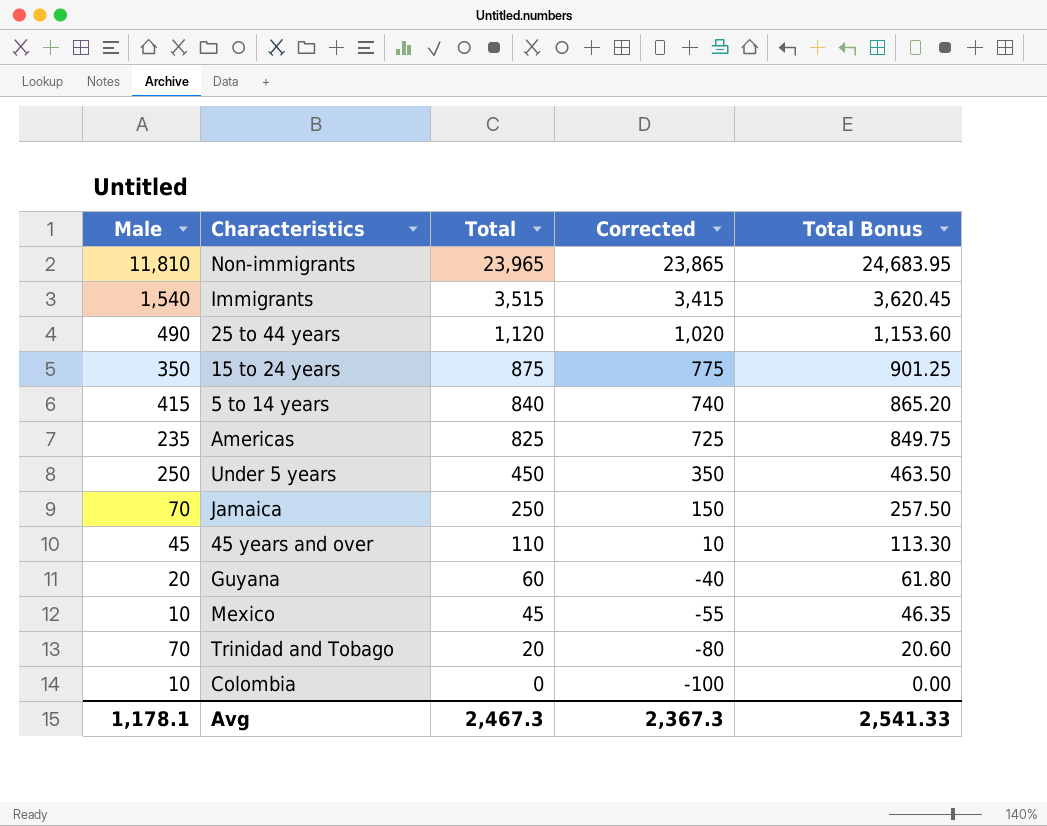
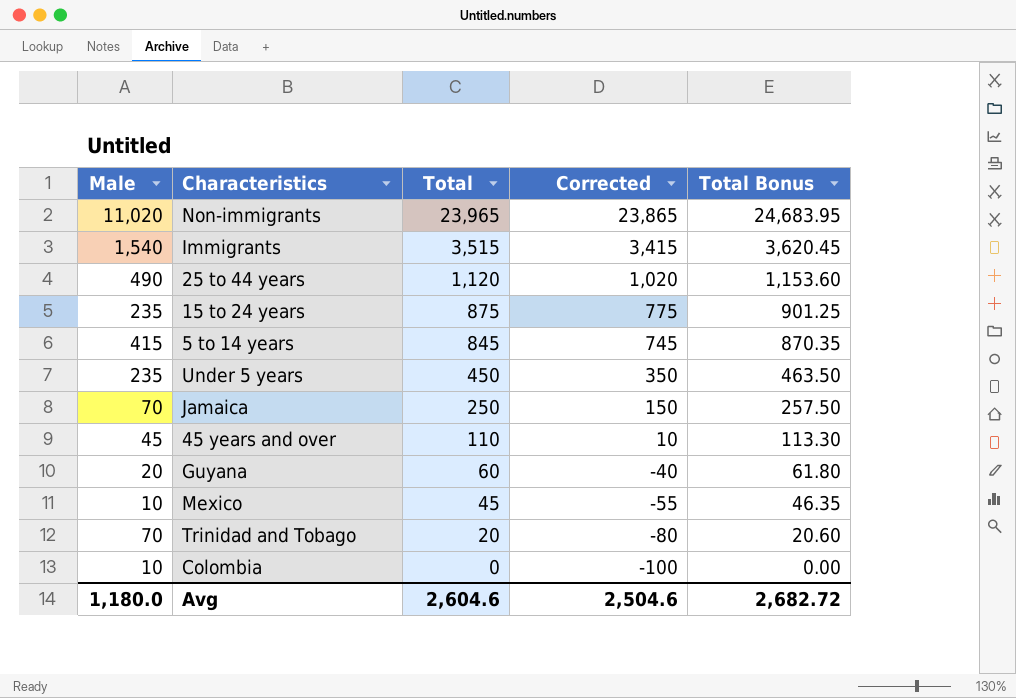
row Americas: 235 | 825 | 725 | 849.75 -> none
Non-immigrants | Male: 11,810 -> 11,020
15 to 24 years | Male: 350 -> 235
5 to 14 years | Total: 840 -> 845
5 to 14 years | Corrected: 740 -> 745
5 to 14 years | Total Bonus: 865.20 -> 870.35
Under 5 years | Male: 250 -> 235
Avg | Male: 1,178.1 -> 1,180.0
Avg | Total: 2,467.3 -> 2,604.6
Avg | Corrected: 2,367.3 -> 2,504.6
Avg | Total Bonus: 2,541.33 -> 2,682.72

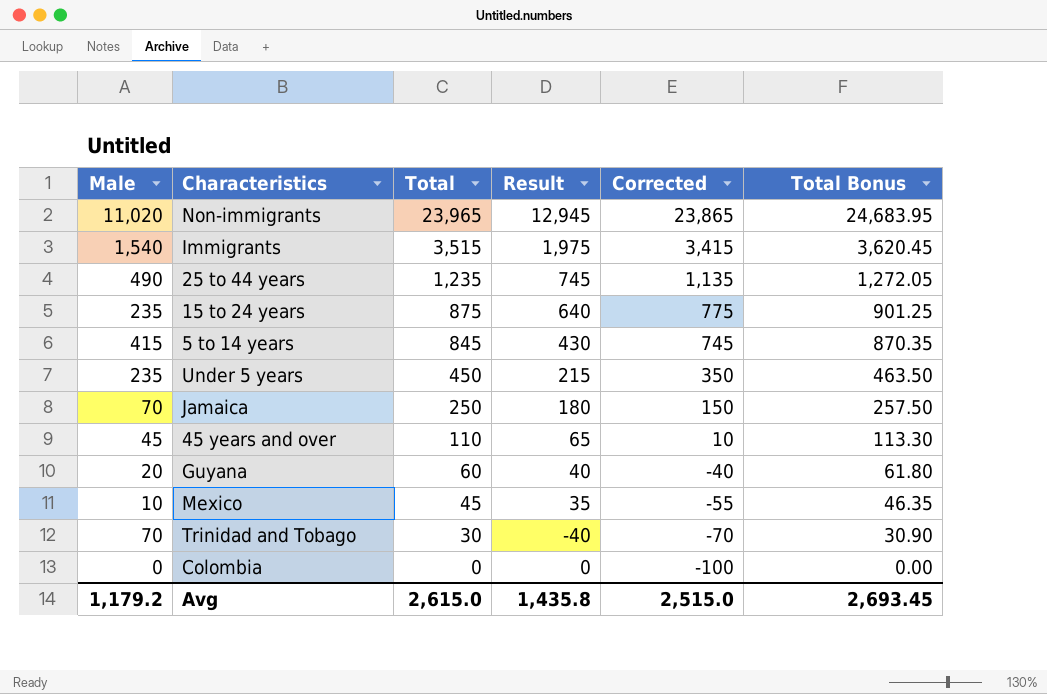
column Result | formula: none -> [Total] - [Male]
25 to 44 years | Total: 1,120 -> 1,235
25 to 44 years | Corrected: 1,020 -> 1,135
25 to 44 years | Total Bonus: 1,153.60 -> 1,272.05
Trinidad and Tobago | Total: 20 -> 30
Trinidad and Tobago | Corrected: -80 -> -70
Trinidad and Tobago | Total Bonus: 20.60 -> 30.90
Colombia | Male: 10 -> 0
Avg | Male: 1,180.0 -> 1,179.2
Avg | Total: 2,604.6 -> 2,615.0
Avg | Corrected: 2,504.6 -> 2,515.0
Avg | Total Bonus: 2,682.72 -> 2,693.45

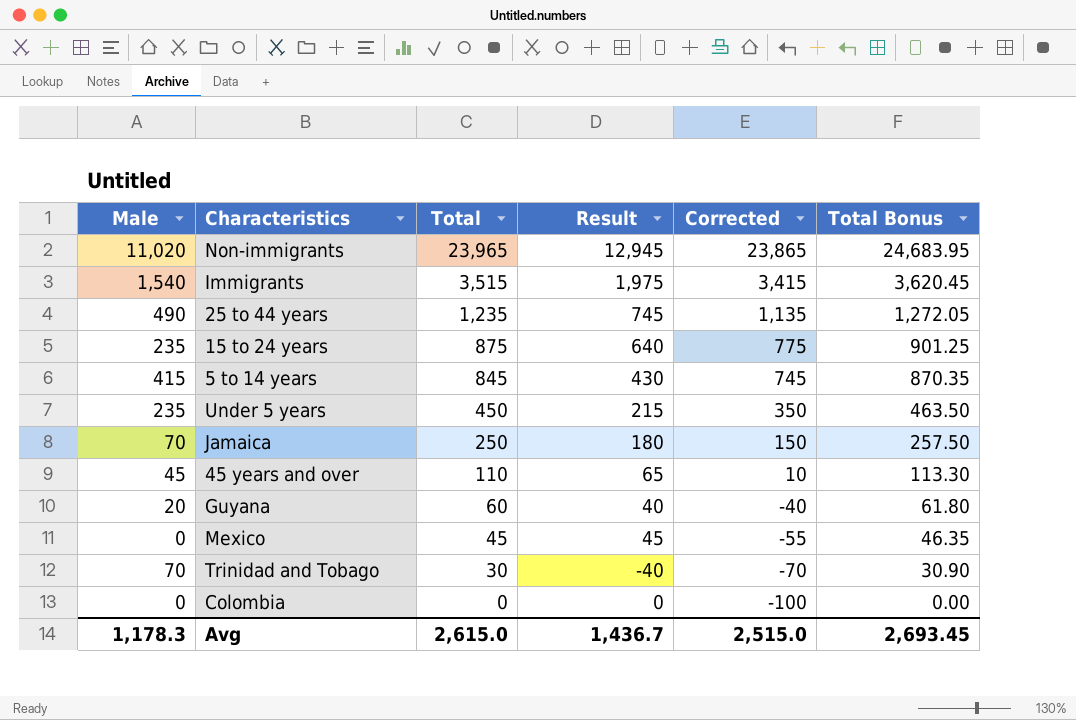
Mexico | Male: 10 -> 0
Mexico | Result: 35 -> 45
Avg | Male: 1,179.2 -> 1,178.3
Avg | Result: 1,435.8 -> 1,436.7

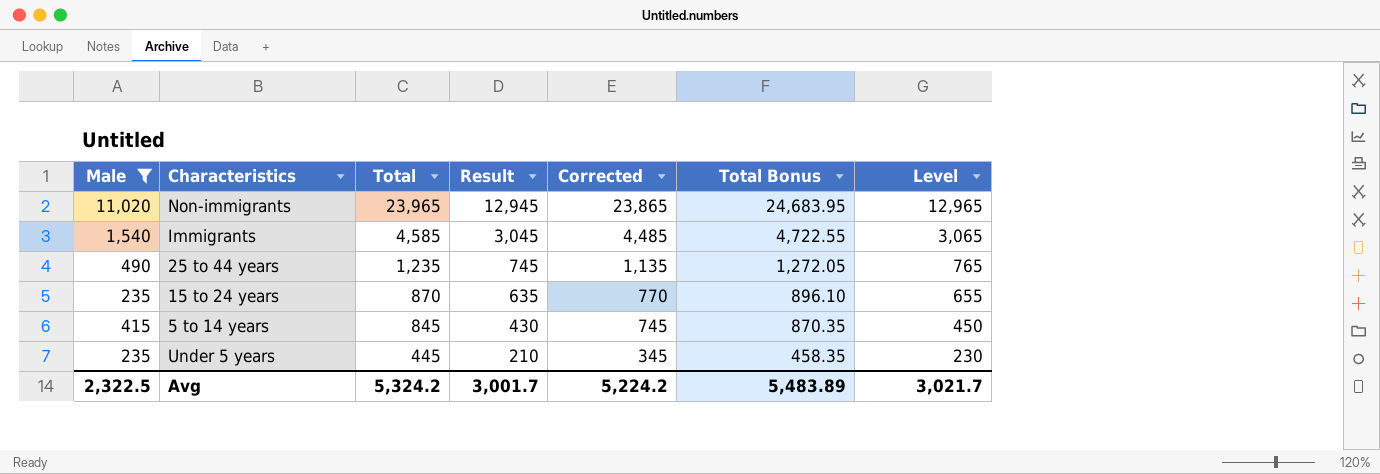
filter: none -> Male >= 235
column Level | formula: none -> [Result] + 20
Immigrants | Total: 3,515 -> 4,585
Immigrants | Result: 1,975 -> 3,045
Immigrants | Corrected: 3,415 -> 4,485
Immigrants | Total Bonus: 3,620.45 -> 4,722.55
15 to 24 years | Total: 875 -> 870
15 to 24 years | Result: 640 -> 635
15 to 24 years | Corrected: 775 -> 770
15 to 24 years | Total Bonus: 901.25 -> 896.10
Under 5 years | Total: 450 -> 445
Under 5 years | Result: 215 -> 210
Under 5 years | Corrected: 350 -> 345
Under 5 years | Total Bonus: 463.50 -> 458.35
Avg | Male: 1,178.3 -> 2,322.5
Avg | Total: 2,615.0 -> 5,324.2
Avg | Result: 1,436.7 -> 3,001.7
Avg | Corrected: 2,515.0 -> 5,224.2
Avg | Total Bonus: 2,693.45 -> 5,483.89

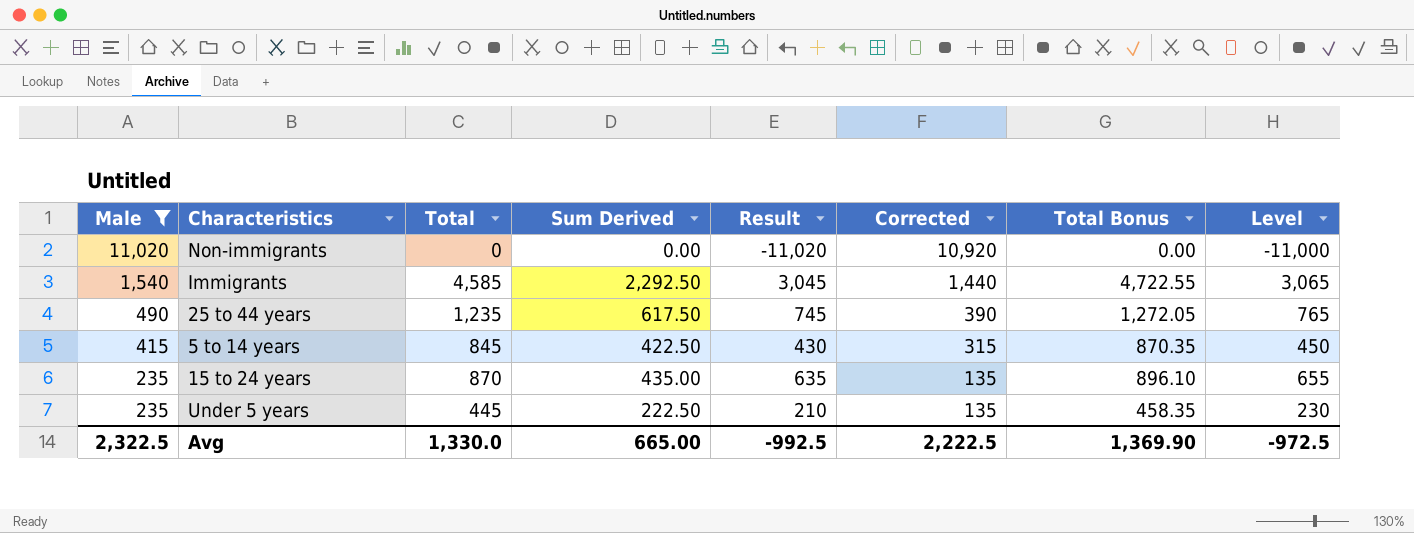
row order: Total descending -> Male descending
column Sum Derived | formula: none -> [Total] * 0.5
column Corrected | formula: [Total] - 100 -> [Male] - 100
Non-immigrants | Total: 23,965 -> 0
Non-immigrants | Result: 12,945 -> -11,020
Non-immigrants | Total Bonus: 24,683.95 -> 0.00
Non-immigrants | Level: 12,965 -> -11,000
Avg | Total: 5,324.2 -> 1,330.0
Avg | Result: 3,001.7 -> -992.5
Avg | Corrected: 5,224.2 -> 2,222.5
Avg | Total Bonus: 5,483.89 -> 1,369.90
Avg | Level: 3,021.7 -> -972.5

